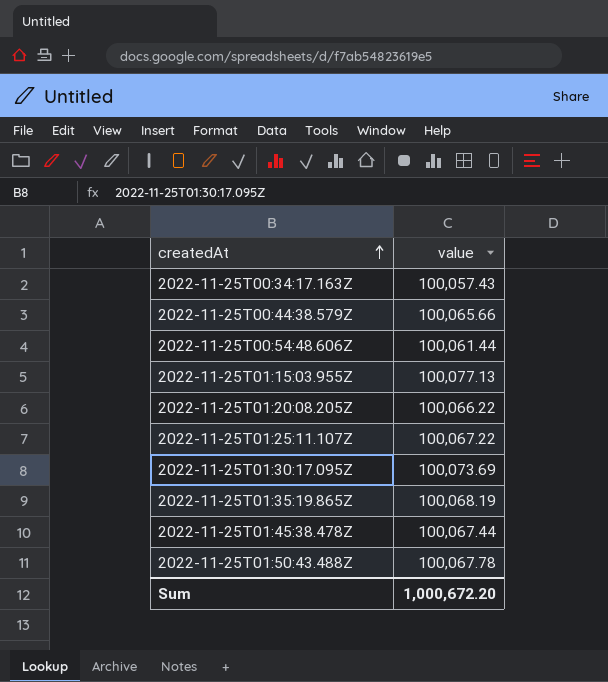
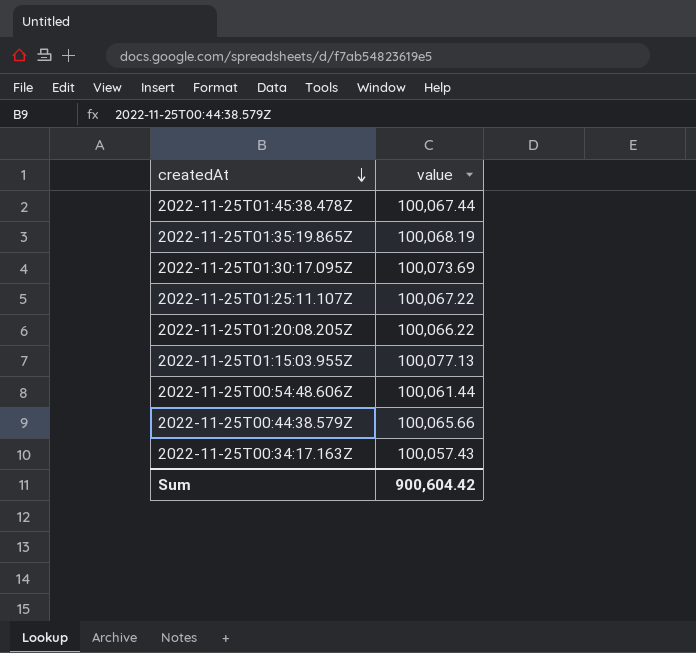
row order: createdAt ascending -> createdAt descending
row 2022-11-25T01:50:43.488Z: 100,067.78 -> none
Sum | value: 1,000,672.20 -> 900,604.42

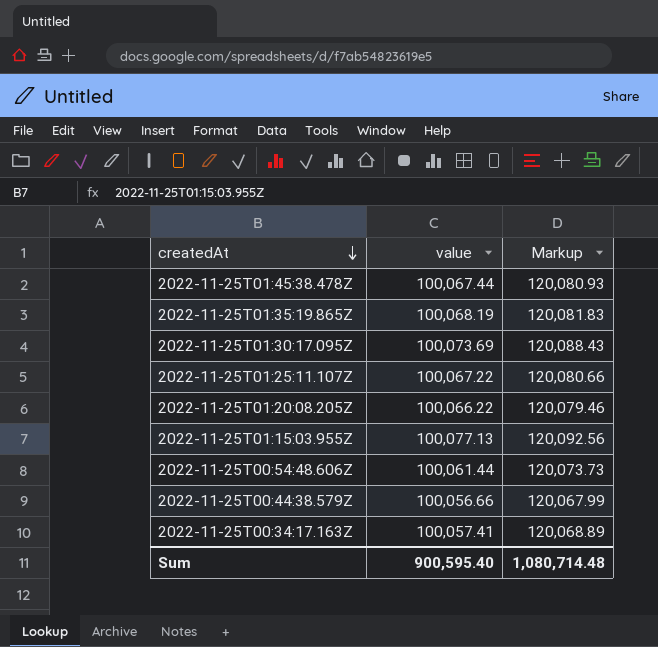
column Markup | formula: none -> [value] * 1.2
2022-11-25T00:44:38.579Z | value: 100,065.66 -> 100,056.66
2022-11-25T00:34:17.163Z | value: 100,057.43 -> 100,057.41
Sum | value: 900,604.42 -> 900,595.40

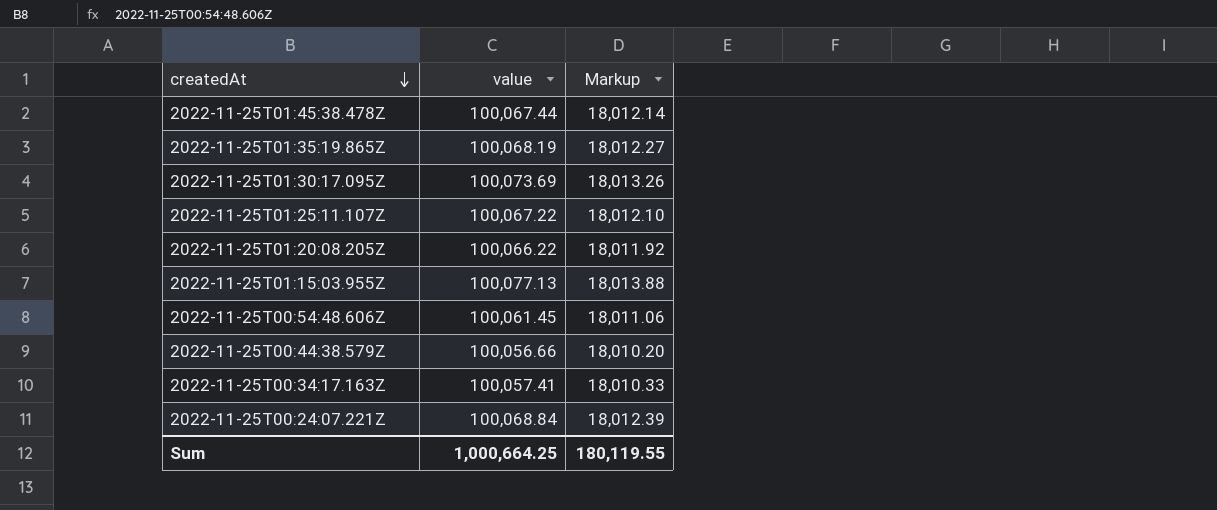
column Markup | formula: [value] * 1.2 -> [value] * 0.18
2022-11-25T00:54:48.606Z | value: 100,061.44 -> 100,061.45
row 2022-11-25T00:24:07.221Z: none -> 100,068.84 | 18,012.39
Sum | value: 900,595.40 -> 1,000,664.25
Sum | Markup: 1,080,714.48 -> 180,119.55

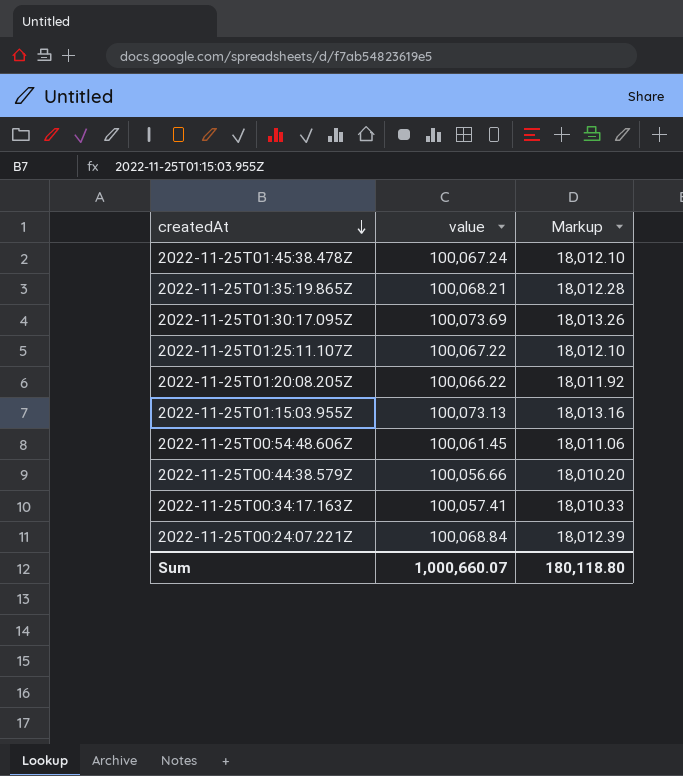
2022-11-25T01:45:38.478Z | value: 100,067.44 -> 100,067.24
2022-11-25T01:45:38.478Z | Markup: 18,012.14 -> 18,012.10
2022-11-25T01:35:19.865Z | value: 100,068.19 -> 100,068.21
2022-11-25T01:35:19.865Z | Markup: 18,012.27 -> 18,012.28
2022-11-25T01:15:03.955Z | value: 100,077.13 -> 100,073.13
2022-11-25T01:15:03.955Z | Markup: 18,013.88 -> 18,013.16
Sum | value: 1,000,664.25 -> 1,000,660.07
Sum | Markup: 180,119.55 -> 180,118.80

